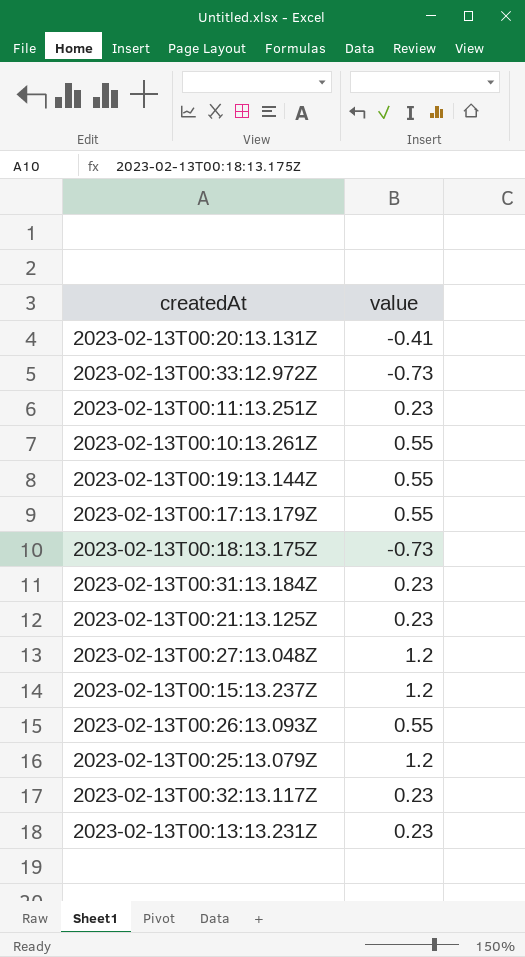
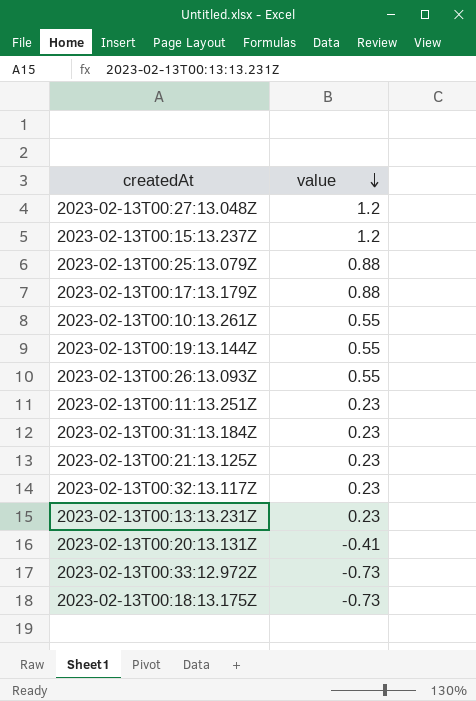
row order: none -> value descending
2023-02-13T00:25:13.079Z | value: 1.2 -> 0.88
2023-02-13T00:17:13.179Z | value: 0.55 -> 0.88

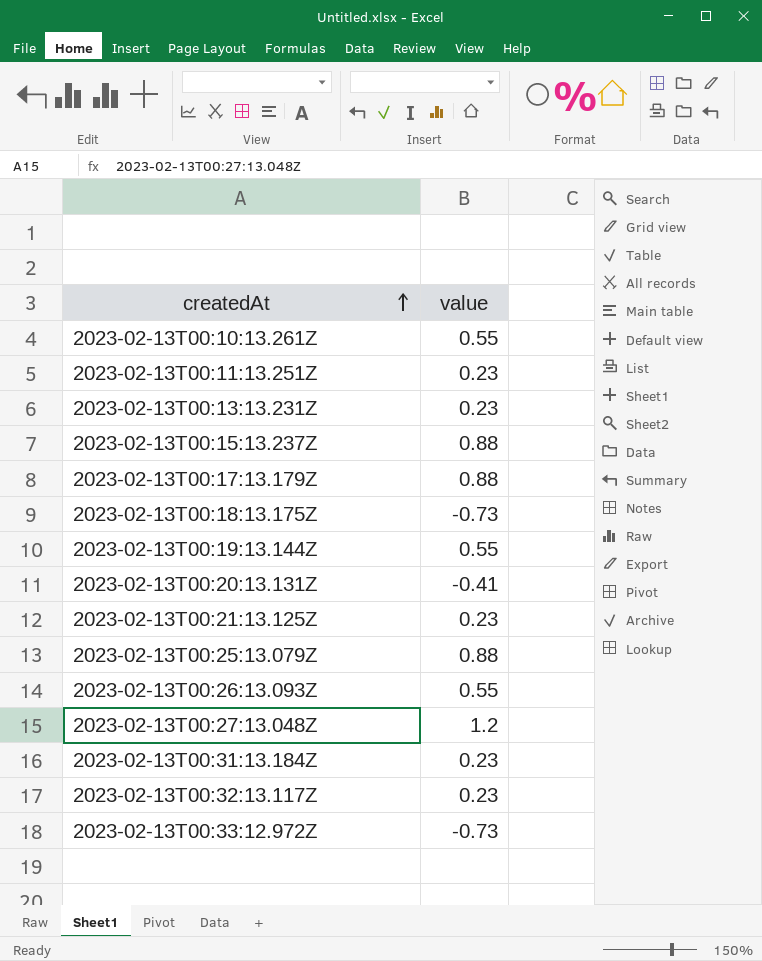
row order: value descending -> createdAt ascending
2023-02-13T00:15:13.237Z | value: 1.2 -> 0.88

